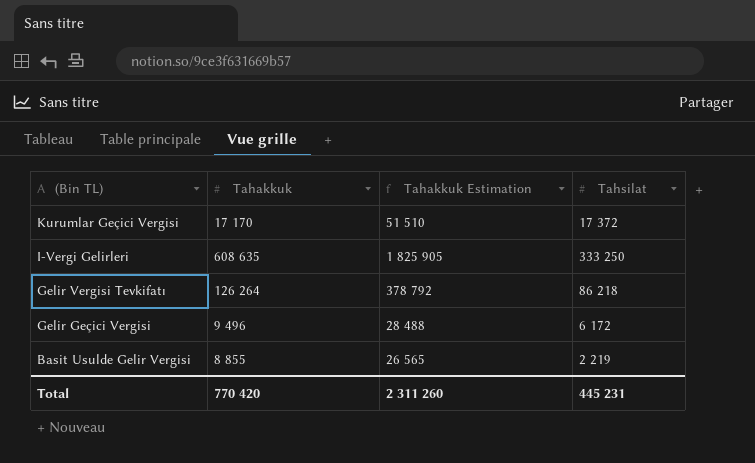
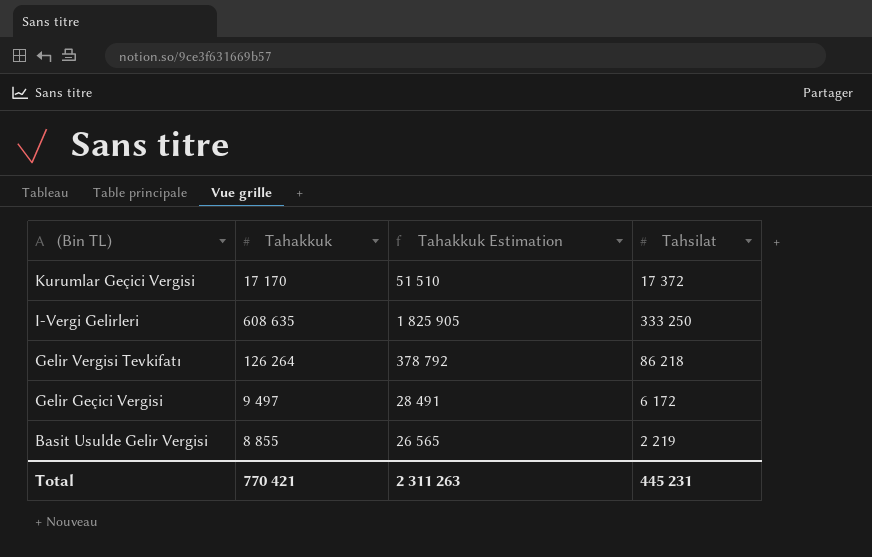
Gelir Geçici Vergisi | Tahakkuk: 9 496 -> 9 497
Gelir Geçici Vergisi | Tahakkuk Estimation: 28 488 -> 28 491
Total | Tahakkuk: 770 420 -> 770 421
Total | Tahakkuk Estimation: 2 311 260 -> 2 311 263

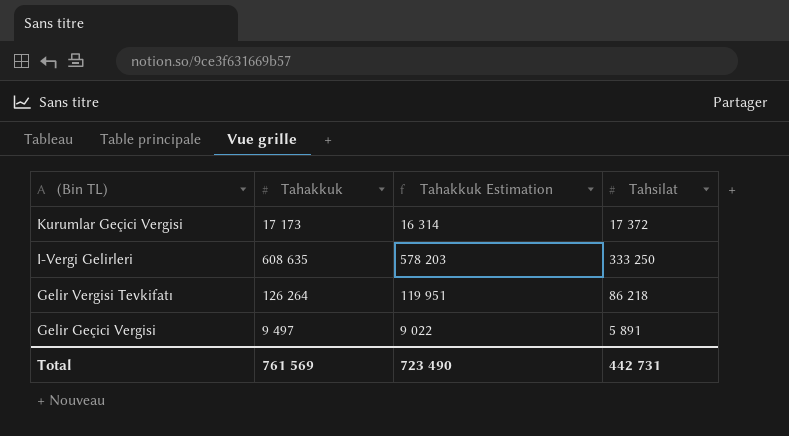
column Tahakkuk Estimation | formula: [Tahakkuk] * 3 -> [Tahakkuk] * 0,95
row Basit Usulde Gelir Vergisi: 8 855 | 26 565 | 2 219 -> none
Kurumlar Geçici Vergisi | Tahakkuk: 17 170 -> 17 173
Gelir Geçici Vergisi | Tahsilat: 6 172 -> 5 891
Total | Tahakkuk: 770 421 -> 761 569
Total | Tahakkuk Estimation: 2 311 263 -> 723 490
Total | Tahsilat: 445 231 -> 442 731

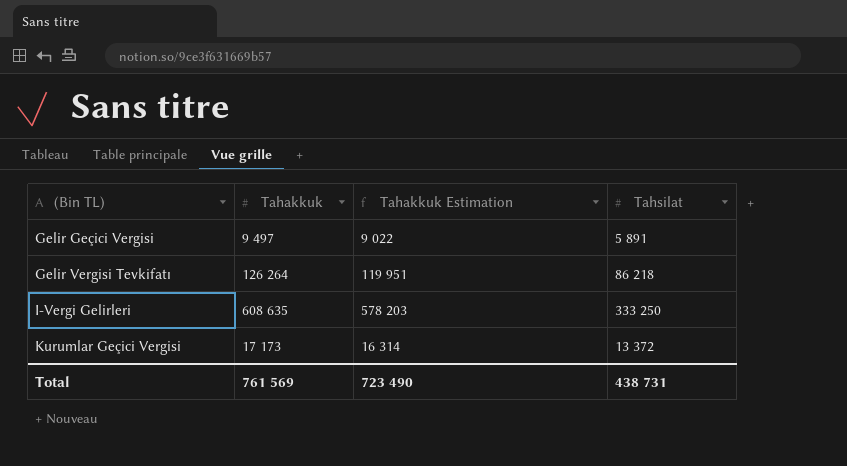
row order: (Bin TL) descending -> (Bin TL) ascending
Kurumlar Geçici Vergisi | Tahsilat: 17 372 -> 13 372
Total | Tahsilat: 442 731 -> 438 731

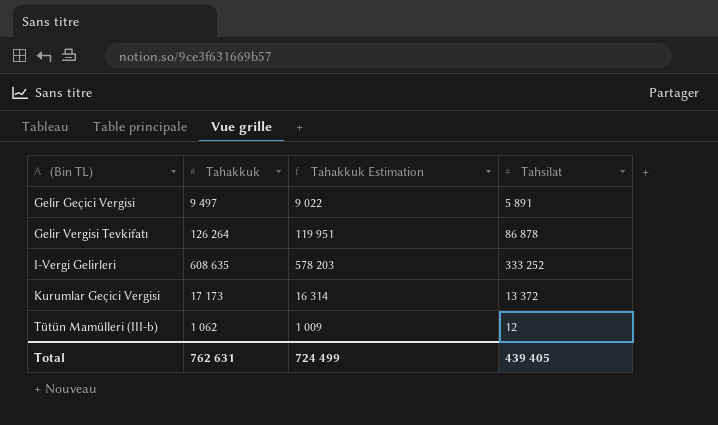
Gelir Vergisi Tevkifatı | Tahsilat: 86 218 -> 86 878
I-Vergi Gelirleri | Tahsilat: 333 250 -> 333 252
row Tütün Mamülleri (III-b): none -> 1 062 | 1 009 | 12
Total | Tahakkuk: 761 569 -> 762 631
Total | Tahakkuk Estimation: 723 490 -> 724 499
Total | Tahsilat: 438 731 -> 439 405

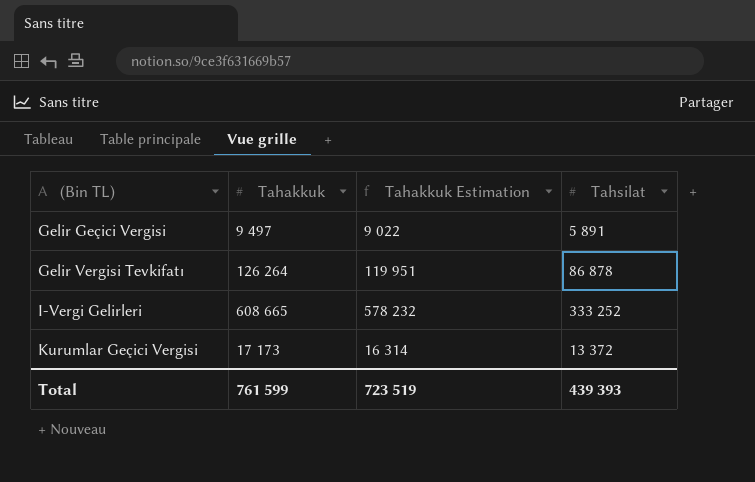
row Tütün Mamülleri (III-b): 1 062 | 1 009 | 12 -> none
I-Vergi Gelirleri | Tahakkuk: 608 635 -> 608 665
I-Vergi Gelirleri | Tahakkuk Estimation: 578 203 -> 578 232
Total | Tahakkuk: 762 631 -> 761 599
Total | Tahakkuk Estimation: 724 499 -> 723 519
Total | Tahsilat: 439 405 -> 439 393

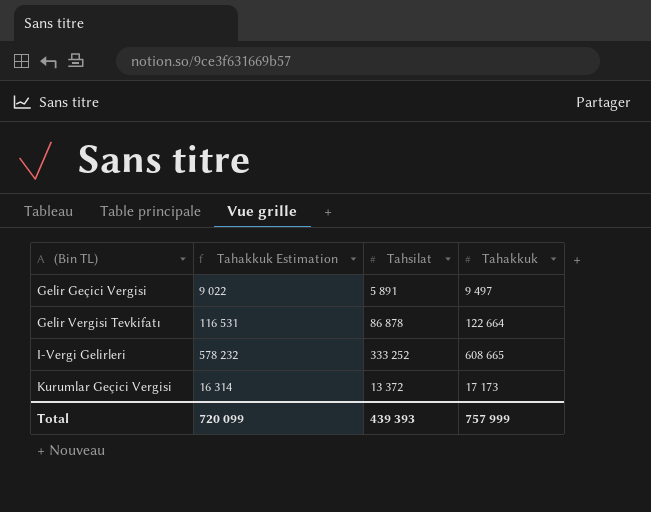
column Tahakkuk | position: 2 -> 4
Gelir Vergisi Tevkifatı | Tahakkuk Estimation: 119 951 -> 116 531
Gelir Vergisi Tevkifatı | Tahakkuk: 126 264 -> 122 664
Total | Tahakkuk Estimation: 723 519 -> 720 099
Total | Tahakkuk: 761 599 -> 757 999

